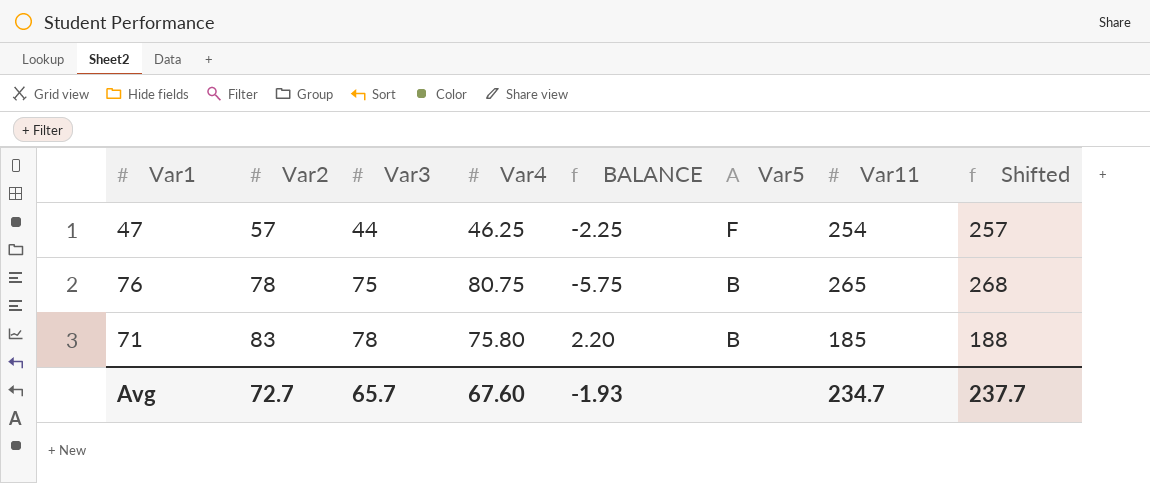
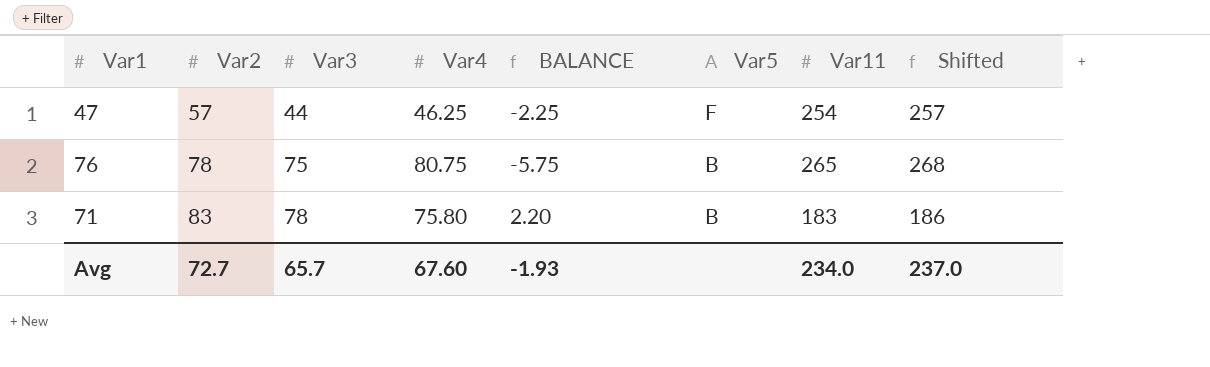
71 | Var11: 185 -> 183
71 | Shifted: 188 -> 186
Avg | Var11: 234.7 -> 234.0
Avg | Shifted: 237.7 -> 237.0

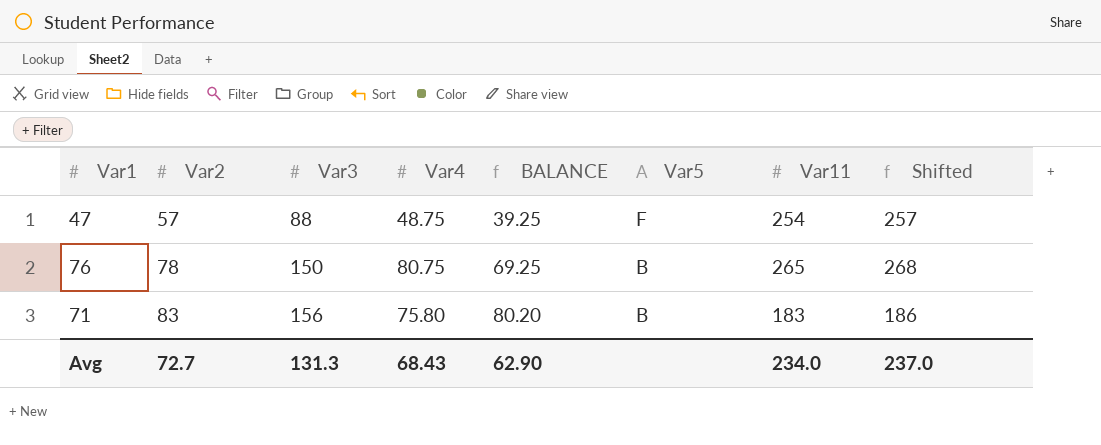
47 | Var3: 44 -> 88
47 | Var4: 46.25 -> 48.75
47 | BALANCE: -2.25 -> 39.25
76 | Var3: 75 -> 150
76 | BALANCE: -5.75 -> 69.25
71 | Var3: 78 -> 156
71 | BALANCE: 2.20 -> 80.20
Avg | Var3: 65.7 -> 131.3
Avg | Var4: 67.60 -> 68.43
Avg | BALANCE: -1.93 -> 62.90

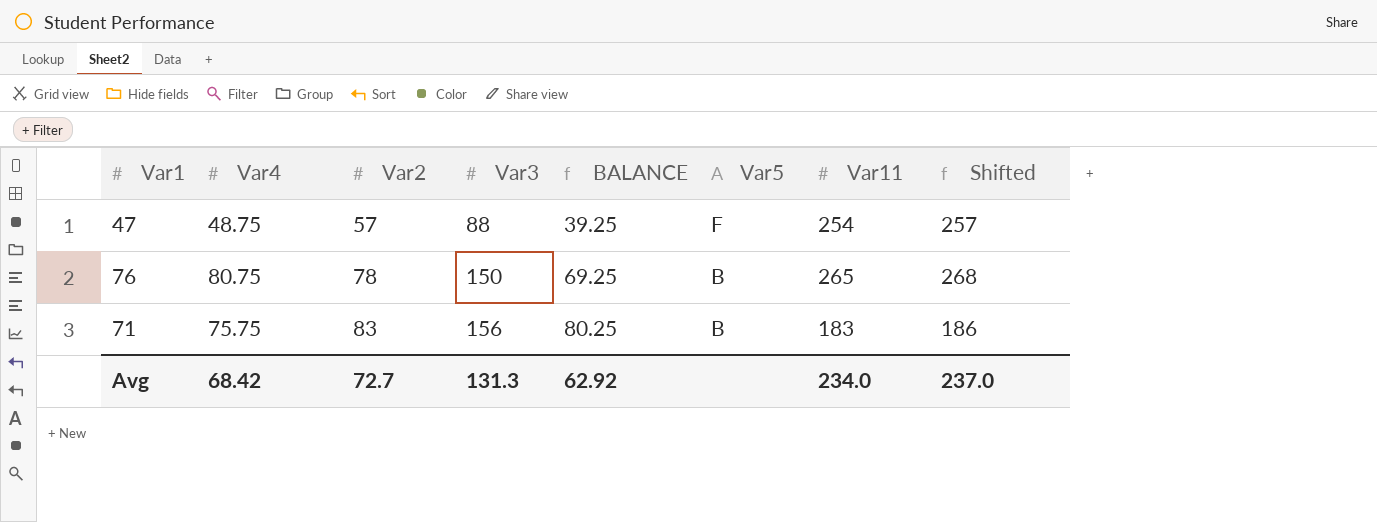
column Var4 | position: 4 -> 2
71 | Var4: 75.80 -> 75.75
71 | BALANCE: 80.20 -> 80.25
Avg | Var4: 68.43 -> 68.42
Avg | BALANCE: 62.90 -> 62.92

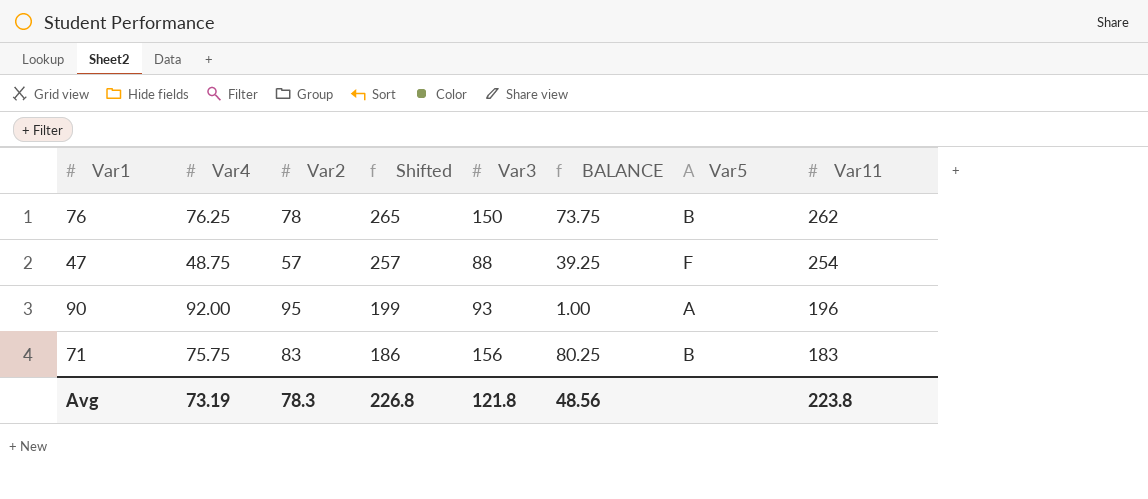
row order: Var2 ascending -> Shifted descending
column Shifted | position: 8 -> 4
76 | Var4: 80.75 -> 76.25
76 | Shifted: 268 -> 265
76 | BALANCE: 69.25 -> 73.75
76 | Var11: 265 -> 262
row 90: none -> 92.00 | 95 | 199 | 93 | 1.00 | A | 196
Avg | Var4: 68.42 -> 73.19
Avg | Var2: 72.7 -> 78.3
Avg | Shifted: 237.0 -> 226.8
Avg | Var3: 131.3 -> 121.8
Avg | BALANCE: 62.92 -> 48.56
Avg | Var11: 234.0 -> 223.8

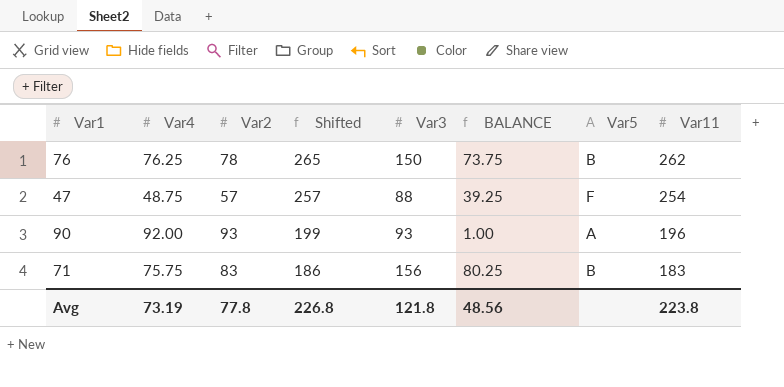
90 | Var2: 95 -> 93
Avg | Var2: 78.3 -> 77.8

